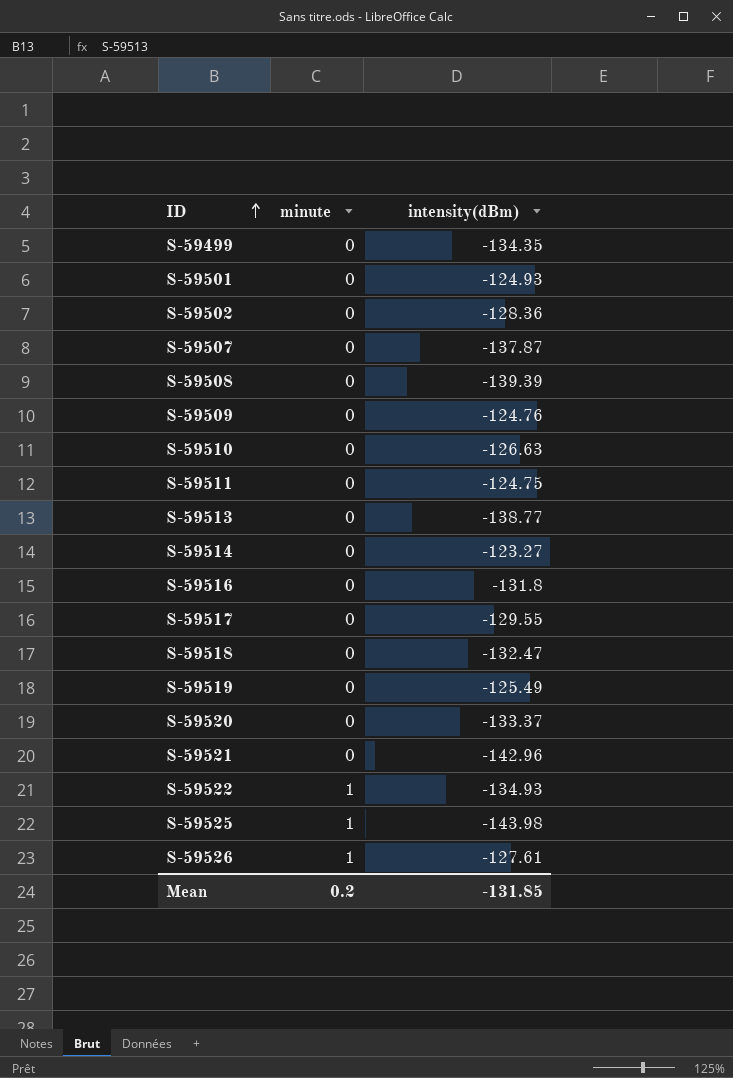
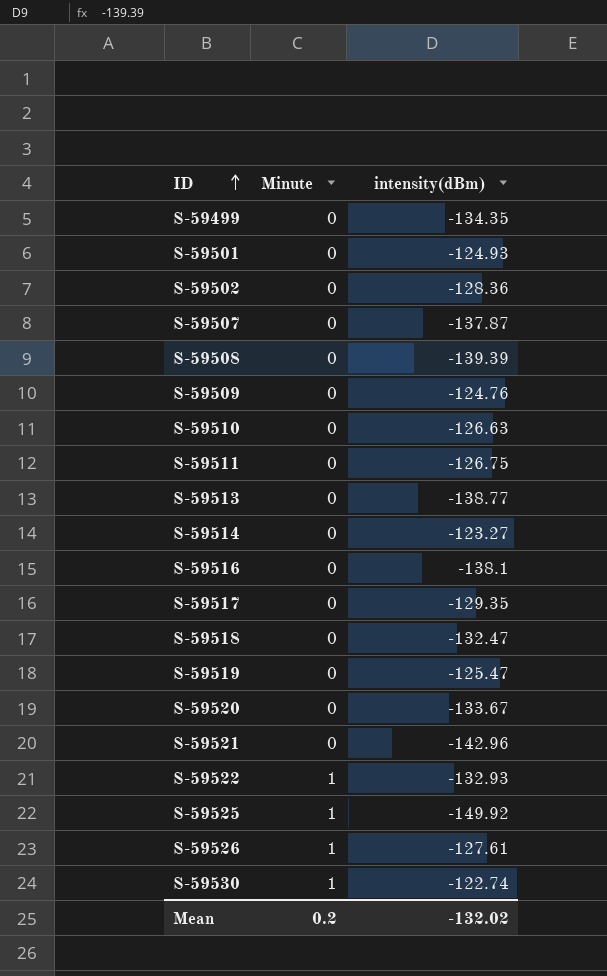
column name: minute -> Minute
S-59511 | intensity(dBm): -124.75 -> -126.75
S-59516 | intensity(dBm): -131.8 -> -138.1
S-59517 | intensity(dBm): -129.55 -> -129.35
S-59519 | intensity(dBm): -125.49 -> -125.47
S-59520 | intensity(dBm): -133.37 -> -133.67
S-59522 | intensity(dBm): -134.93 -> -132.93
S-59525 | intensity(dBm): -143.98 -> -149.92
row S-59530: none -> 1 | -122.74
Mean | intensity(dBm): -131.85 -> -132.02

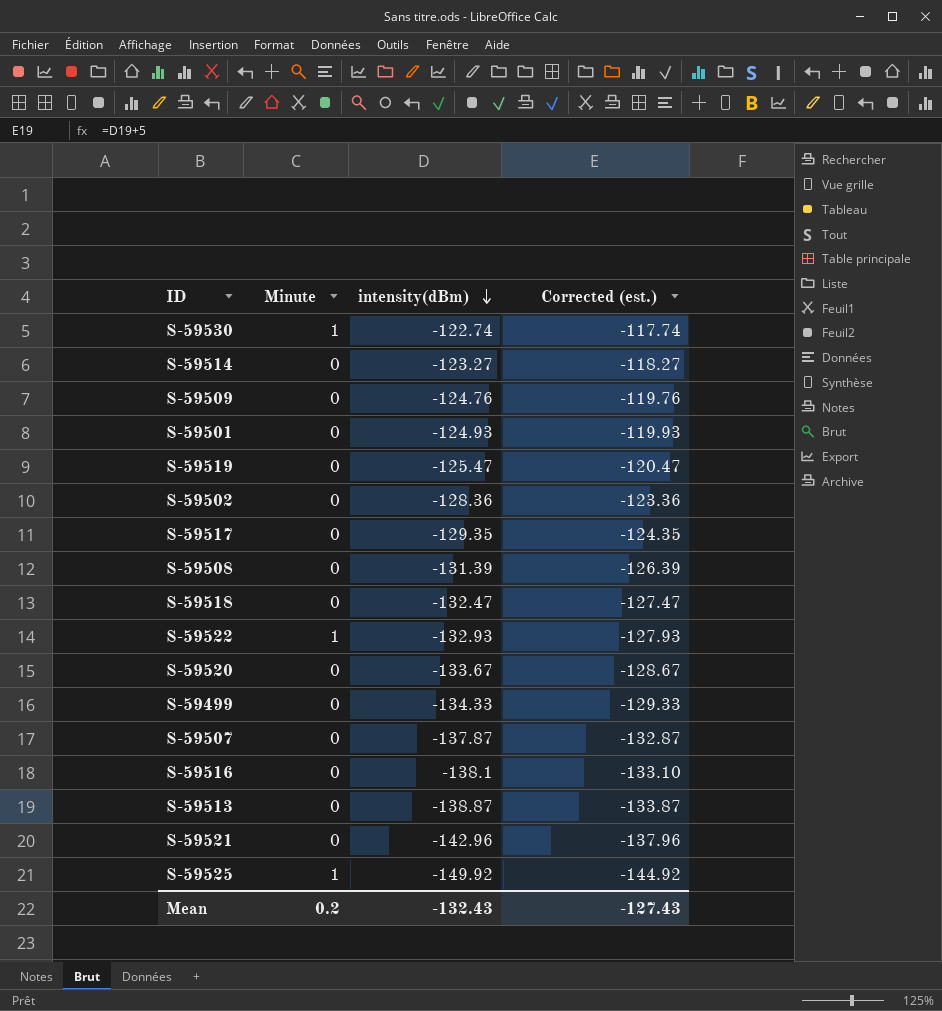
row order: ID ascending -> intensity(dBm) descending
column Corrected (est.) | formula: none -> [intensity(dBm)] + 5
row S-59510: 0 | -126.63 -> none
row S-59511: 0 | -126.75 -> none
row S-59526: 1 | -127.61 -> none
S-59508 | intensity(dBm): -139.39 -> -131.39
S-59499 | intensity(dBm): -134.35 -> -134.33
S-59513 | intensity(dBm): -138.77 -> -138.87
Mean | intensity(dBm): -132.02 -> -132.43

